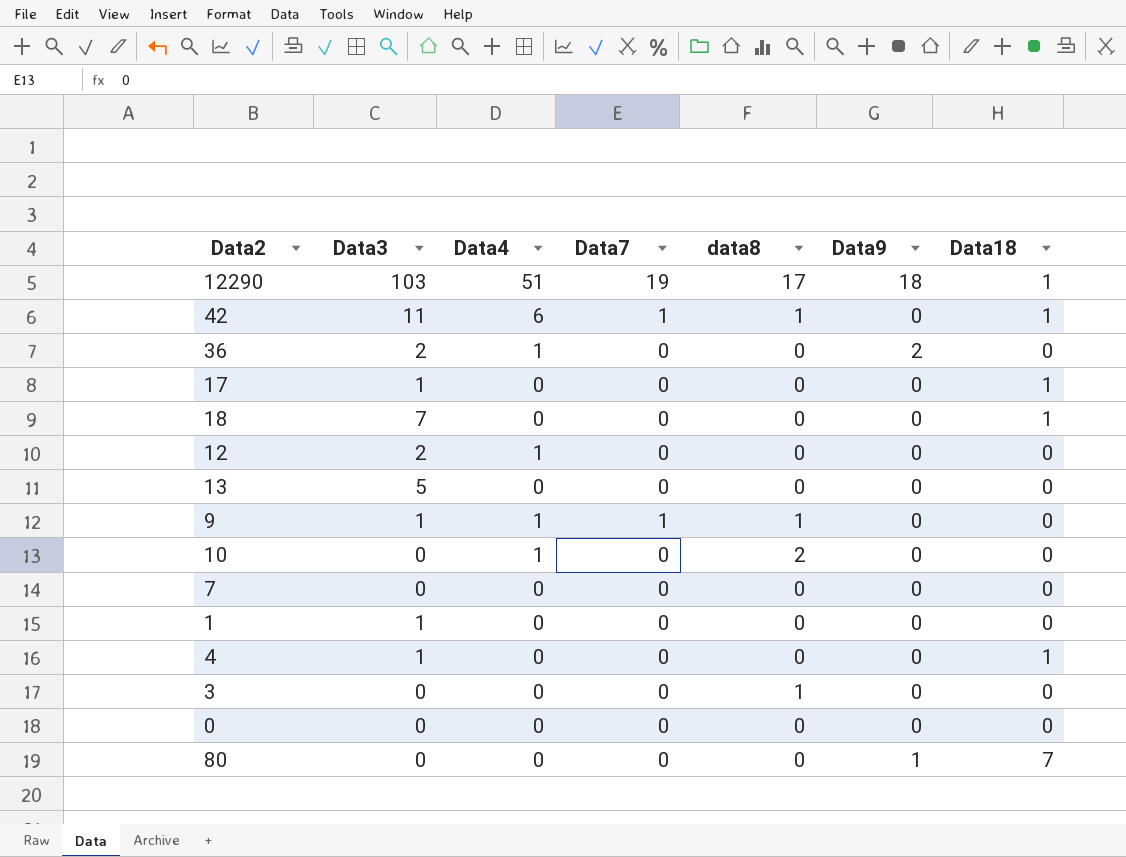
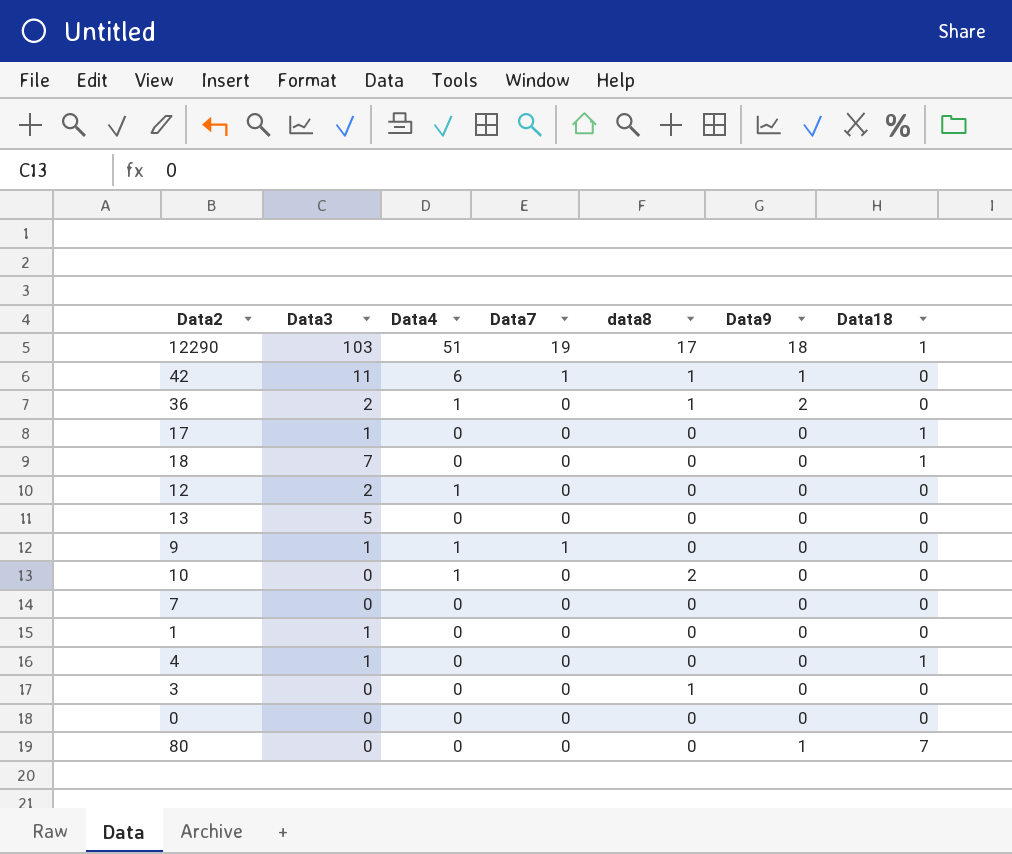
42 | Data9: 0 -> 1
42 | Data18: 1 -> 0
36 | data8: 0 -> 1
9 | data8: 1 -> 0

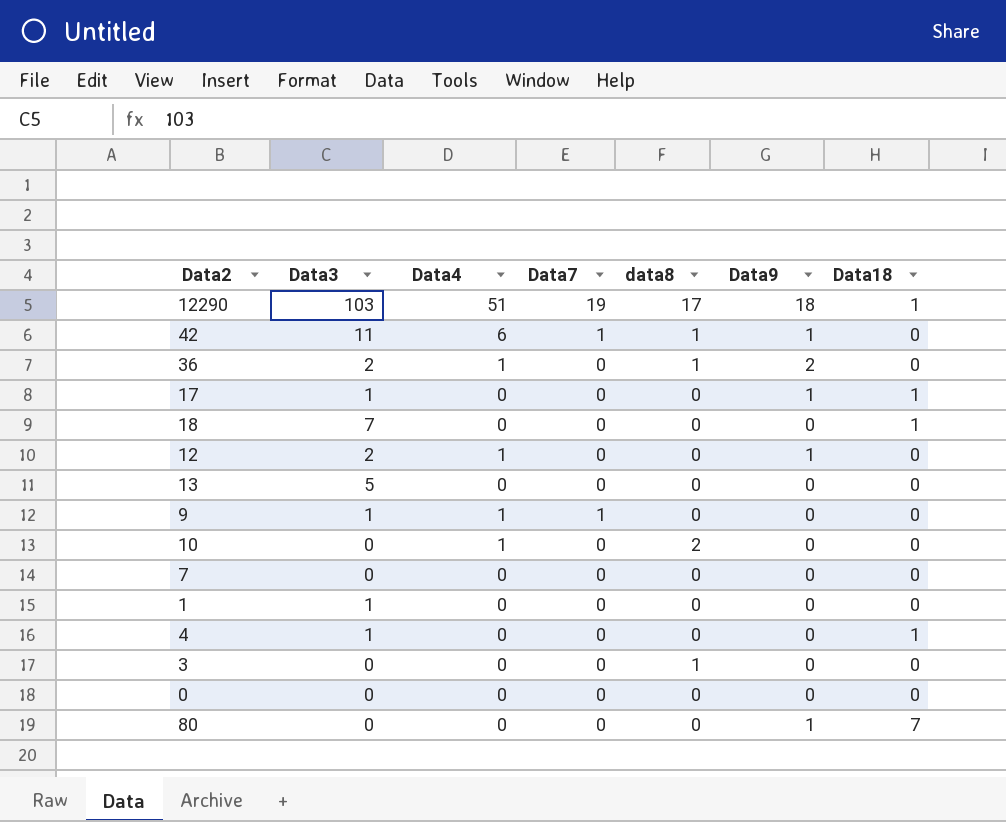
17 | Data9: 0 -> 1
12 | Data9: 0 -> 1

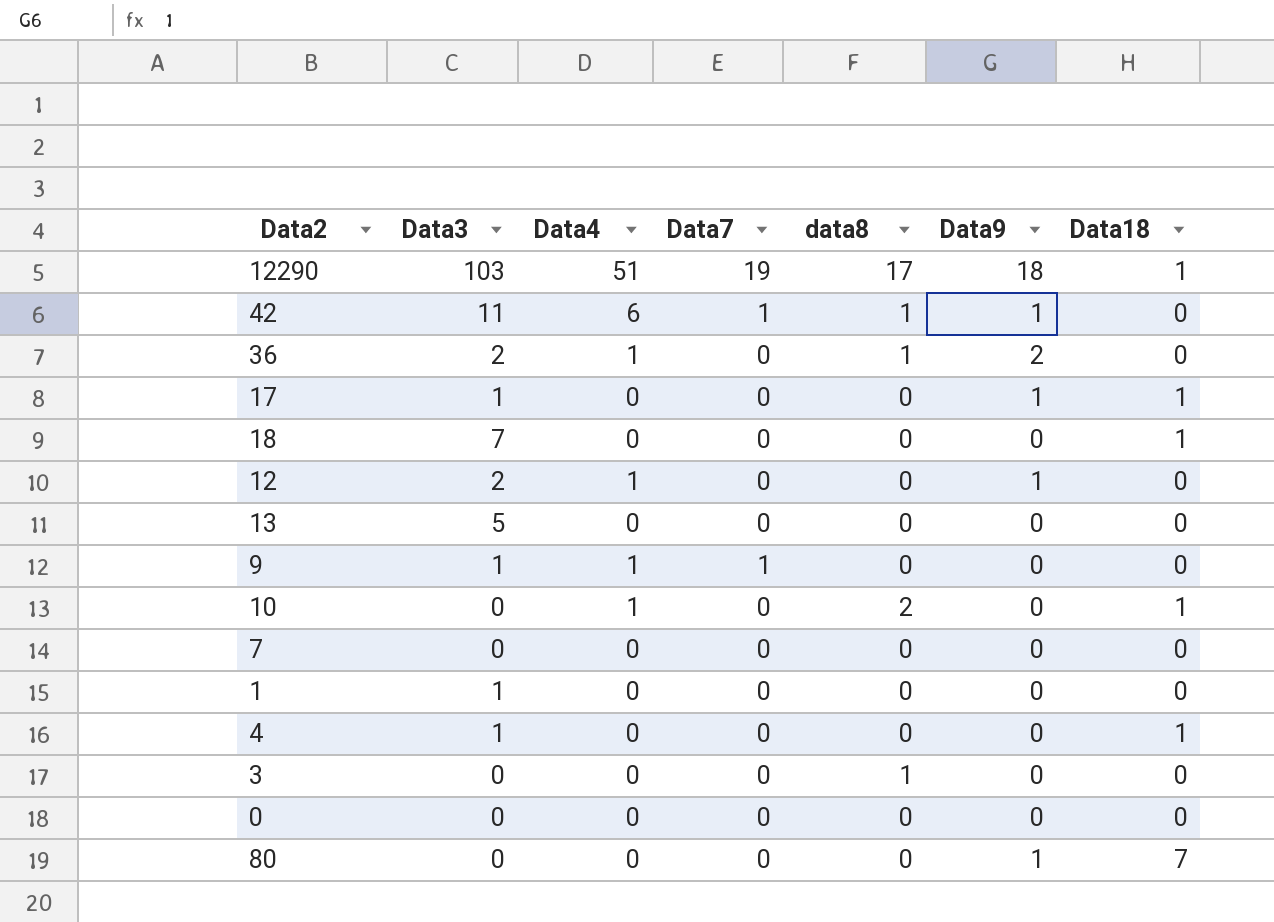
10 | Data18: 0 -> 1

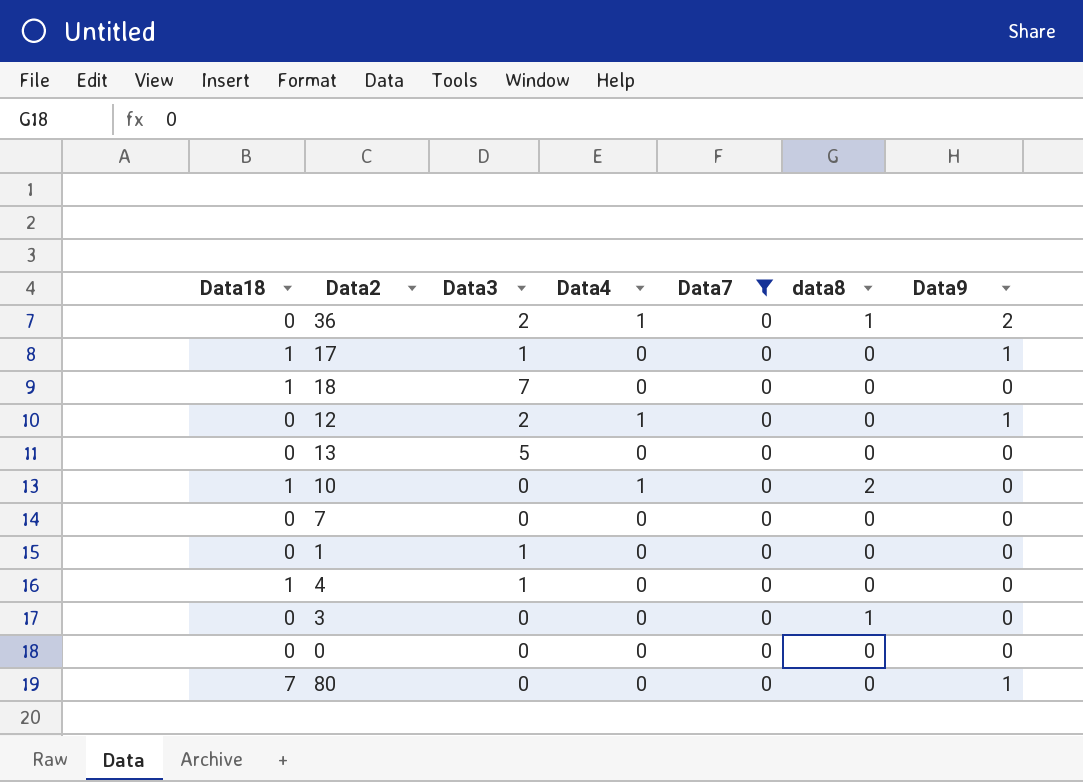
filter: none -> Data7 = 0
column Data18 | position: 7 -> 1

